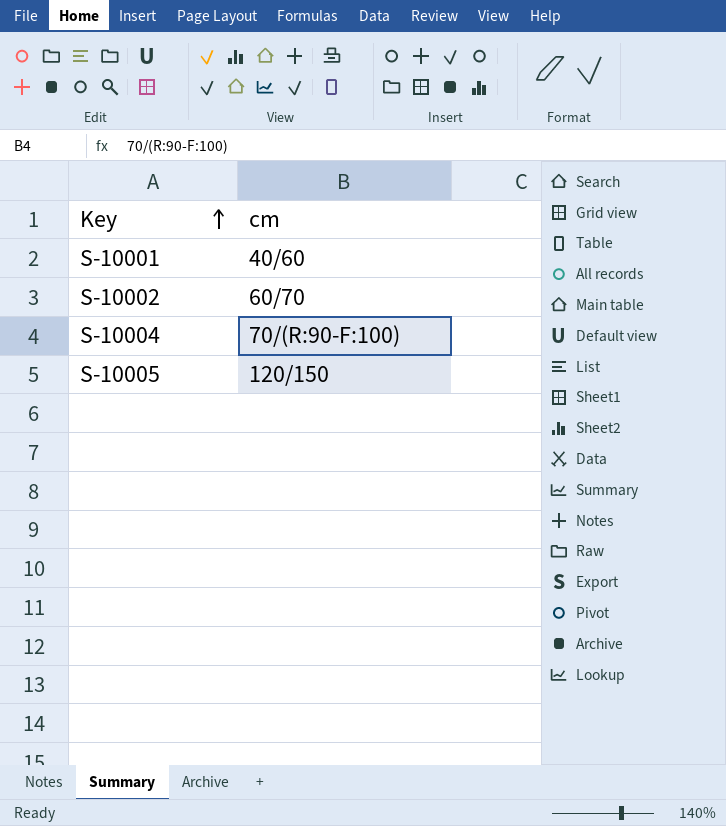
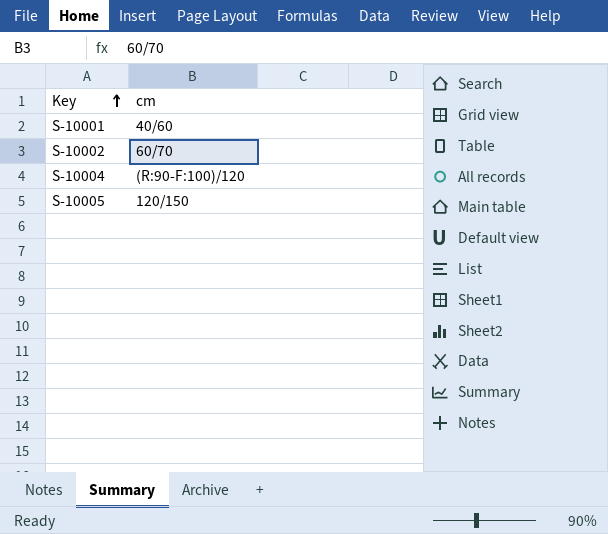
S-10004 | cm: 70/(R:90-F:100) -> (R:90-F:100)/120

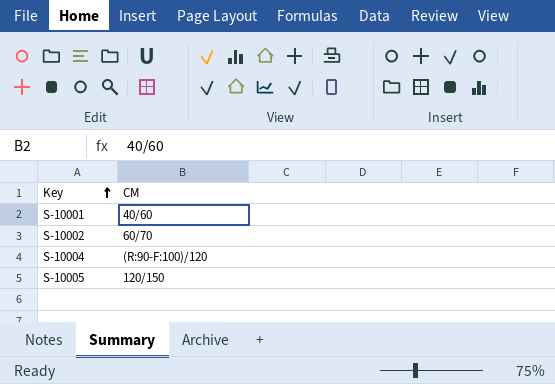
column name: cm -> CM

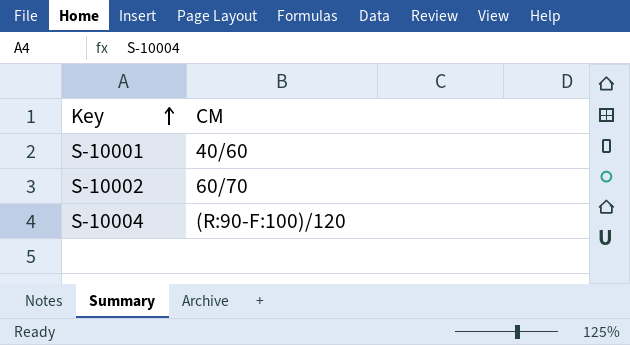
row S-10005: 120/150 -> none

